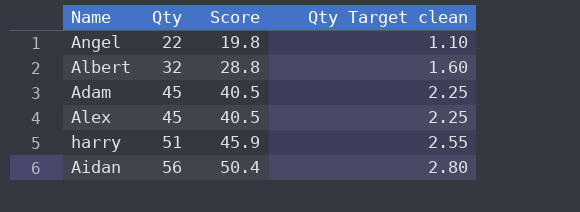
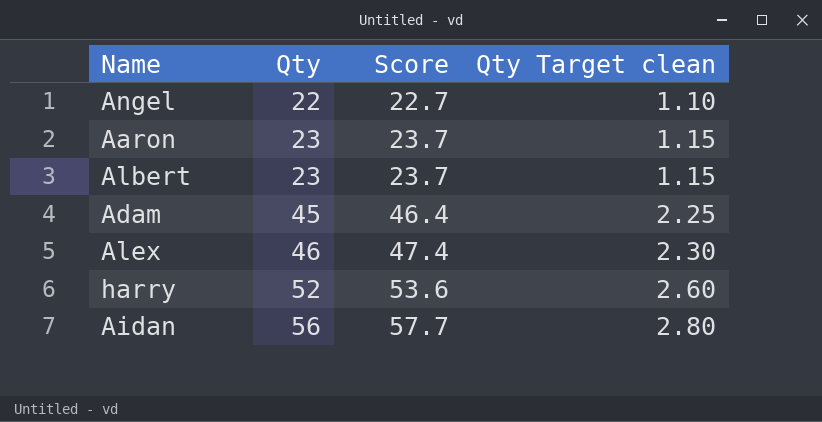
column Score | formula: [Qty] * 0.9 -> [Qty] * 1.03
row Aaron: none -> 23 | 23.7 | 1.15
Albert | Qty: 32 -> 23
Albert | Qty Target clean: 1.60 -> 1.15
Alex | Qty: 45 -> 46
Alex | Qty Target clean: 2.25 -> 2.30
harry | Qty: 51 -> 52
harry | Qty Target clean: 2.55 -> 2.60

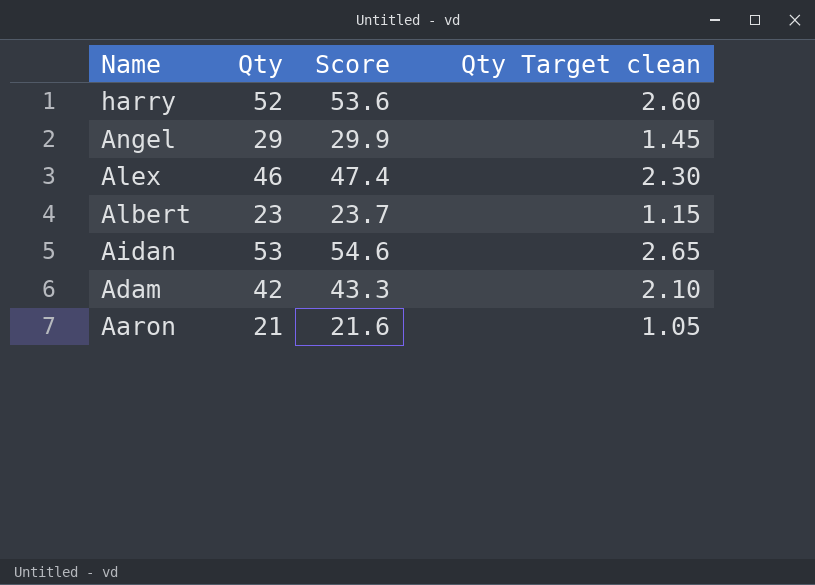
row order: Qty ascending -> Name descending
Angel | Qty: 22 -> 29
Angel | Score: 22.7 -> 29.9
Angel | Qty Target clean: 1.10 -> 1.45
Aidan | Qty: 56 -> 53
Aidan | Score: 57.7 -> 54.6
Aidan | Qty Target clean: 2.80 -> 2.65
Adam | Qty: 45 -> 42
Adam | Score: 46.4 -> 43.3
Adam | Qty Target clean: 2.25 -> 2.10
Aaron | Qty: 23 -> 21
Aaron | Score: 23.7 -> 21.6
Aaron | Qty Target clean: 1.15 -> 1.05

